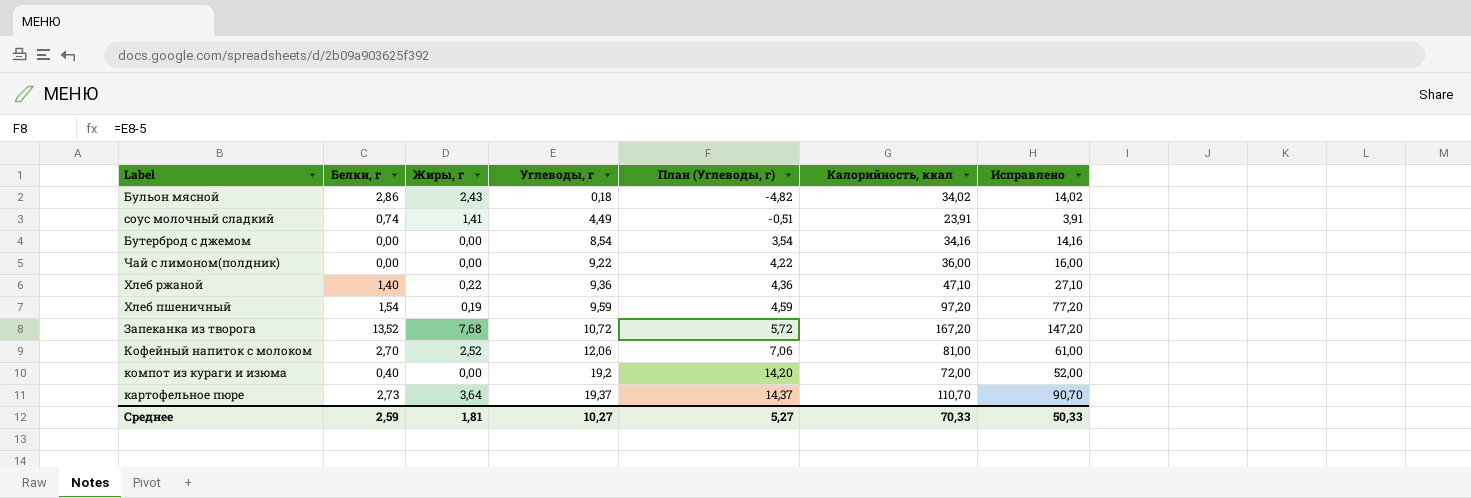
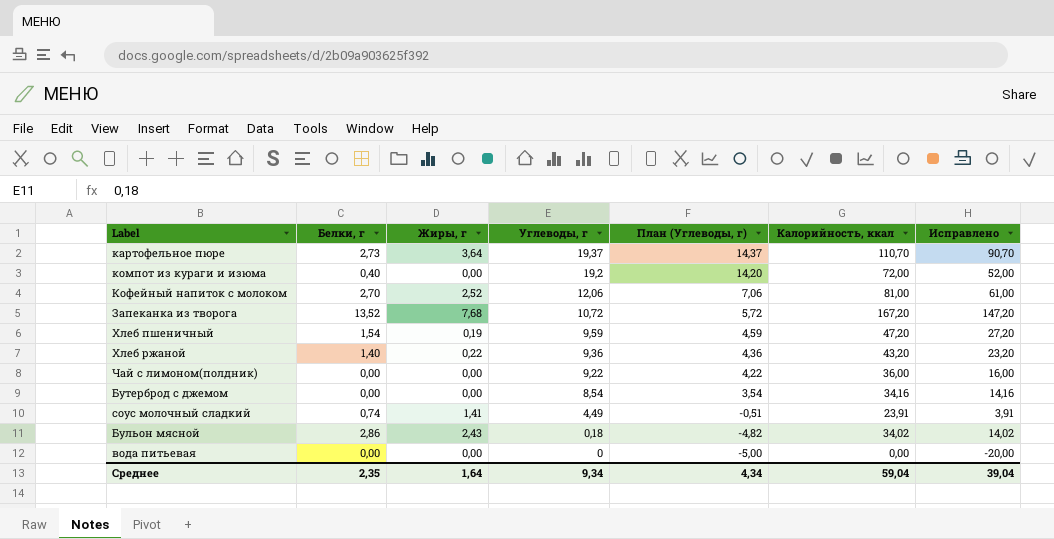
row order: Углеводы, г ascending -> Углеводы, г descending
Хлеб пшеничный | Калорийность, ккал: 97,20 -> 47,20
Хлеб пшеничный | Исправлено: 77,20 -> 27,20
Хлеб ржаной | Калорийность, ккал: 47,10 -> 43,20
Хлеб ржаной | Исправлено: 27,10 -> 23,20
row вода питьевая: none -> 0,00 | 0,00 | 0 | -5,00 | 0,00 | -20,00
Среднее | Белки, г: 2,59 -> 2,35
Среднее | Жиры, г: 1,81 -> 1,64
Среднее | Углеводы, г: 10,27 -> 9,34
Среднее | План (Углеводы, г): 5,27 -> 4,34
Среднее | Калорийность, ккал: 70,33 -> 59,04
Среднее | Исправлено: 50,33 -> 39,04

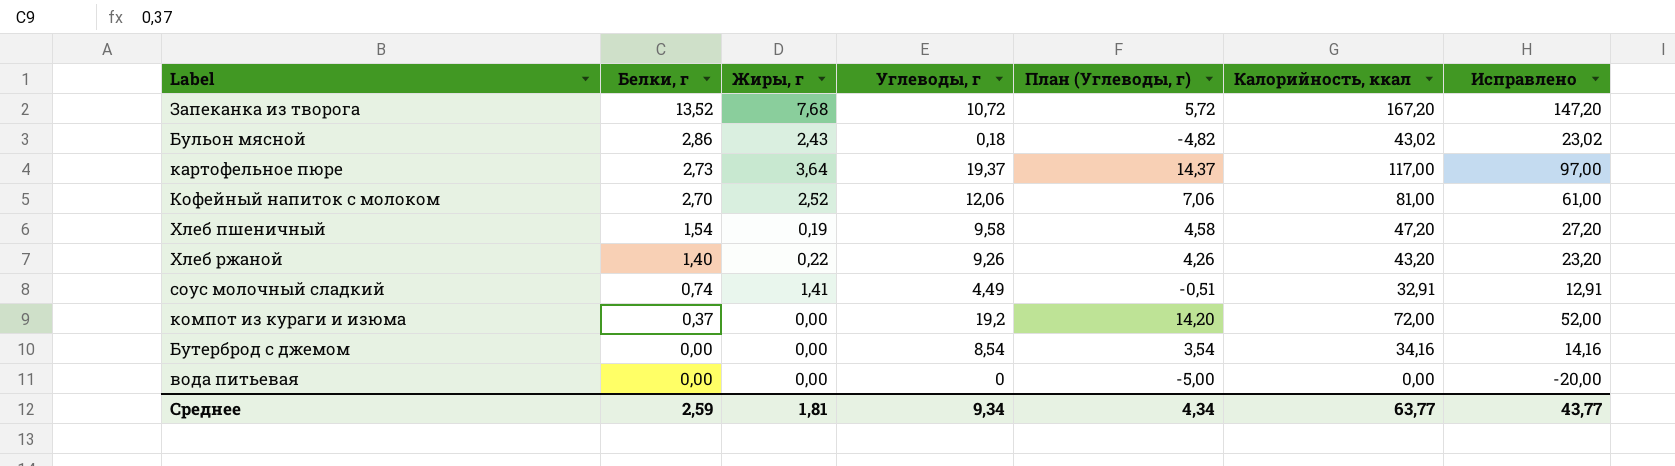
row order: Углеводы, г descending -> Белки, г descending
row Чай с лимоном(полдник): 0,00 | 0,00 | 9,22 | 4,22 | 36,00 | 16,00 -> none
Бульон мясной | Калорийность, ккал: 34,02 -> 43,02
Бульон мясной | Исправлено: 14,02 -> 23,02
картофельное пюре | Калорийность, ккал: 110,70 -> 117,00
картофельное пюре | Исправлено: 90,70 -> 97,00
Хлеб пшеничный | Углеводы, г: 9,59 -> 9,58
Хлеб пшеничный | План (Углеводы, г): 4,59 -> 4,58
Хлеб ржаной | Углеводы, г: 9,36 -> 9,26
Хлеб ржаной | План (Углеводы, г): 4,36 -> 4,26
соус молочный сладкий | Калорийность, ккал: 23,91 -> 32,91
соус молочный сладкий | Исправлено: 3,91 -> 12,91
компот из кураги и изюма | Белки, г: 0,40 -> 0,37
Среднее | Белки, г: 2,35 -> 2,59
Среднее | Жиры, г: 1,64 -> 1,81
Среднее | Калорийность, ккал: 59,04 -> 63,77
Среднее | Исправлено: 39,04 -> 43,77

